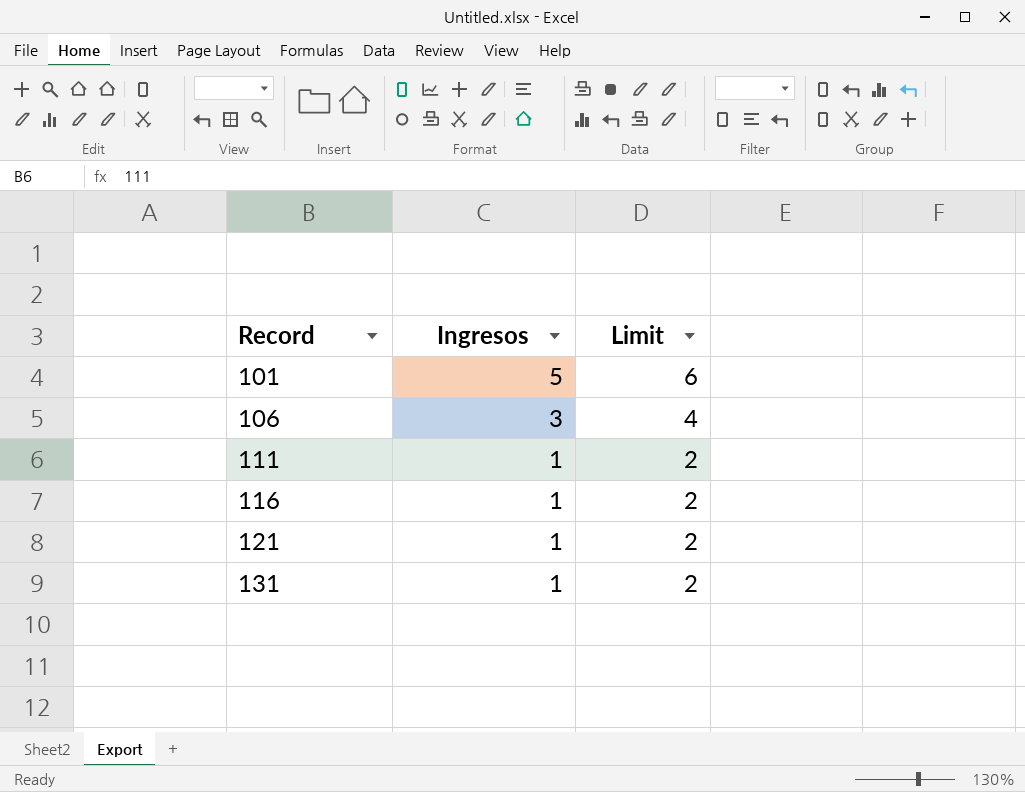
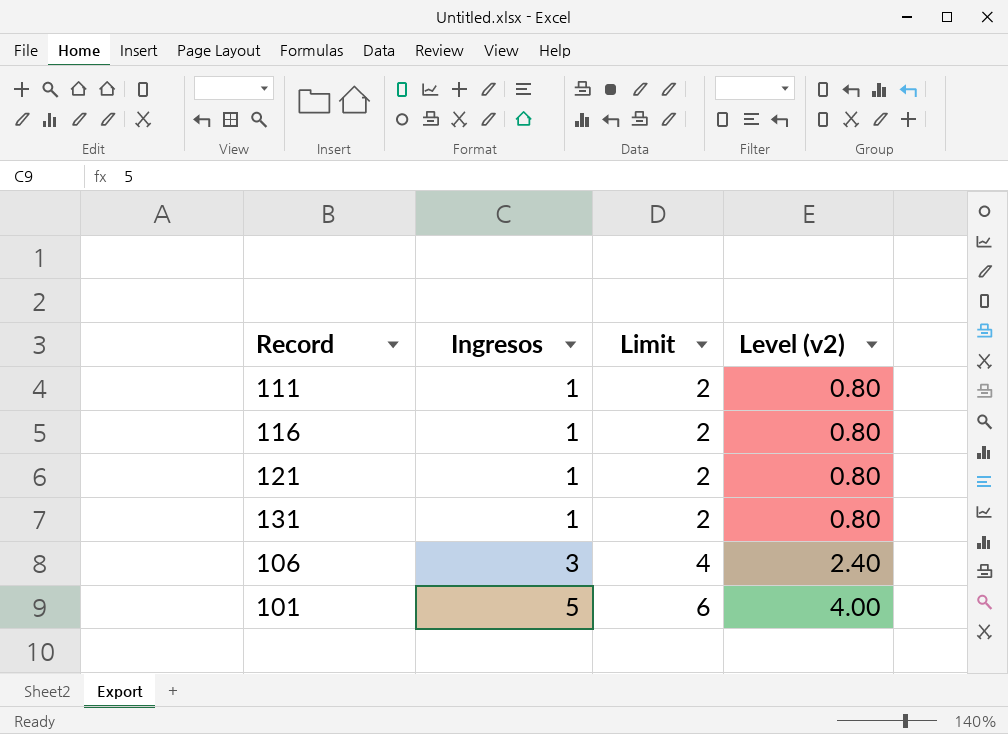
row order: Record ascending -> Ingresos ascending
column Level (v2) | formula: none -> [Ingresos] * 0.8

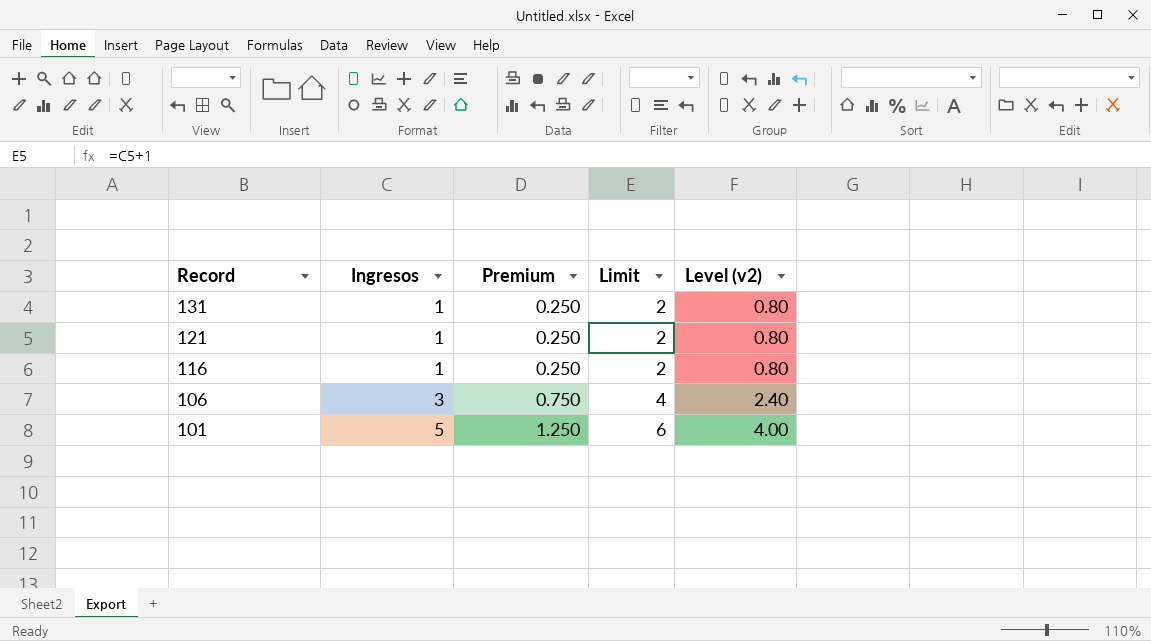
row order: Ingresos ascending -> Record descending
column Premium | formula: none -> [Ingresos] * 0.25
row 111: 1 | 2 | 0.80 -> none

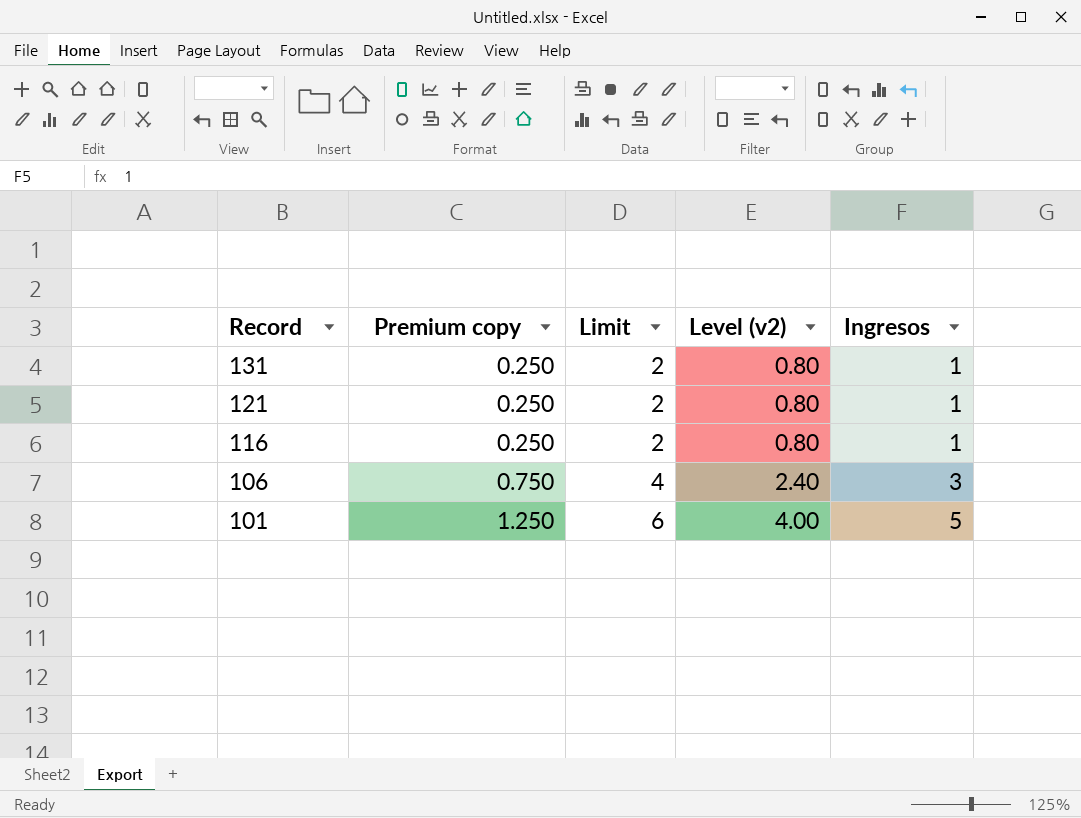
column name: Premium -> Premium copy
column Ingresos | position: 2 -> 5

